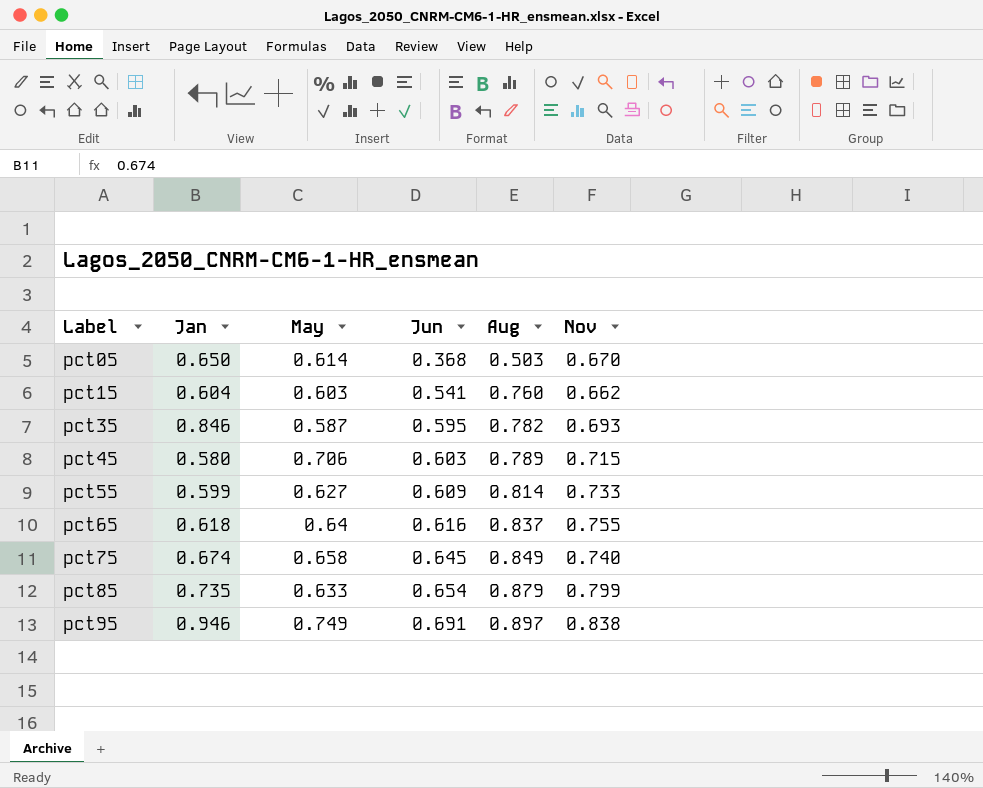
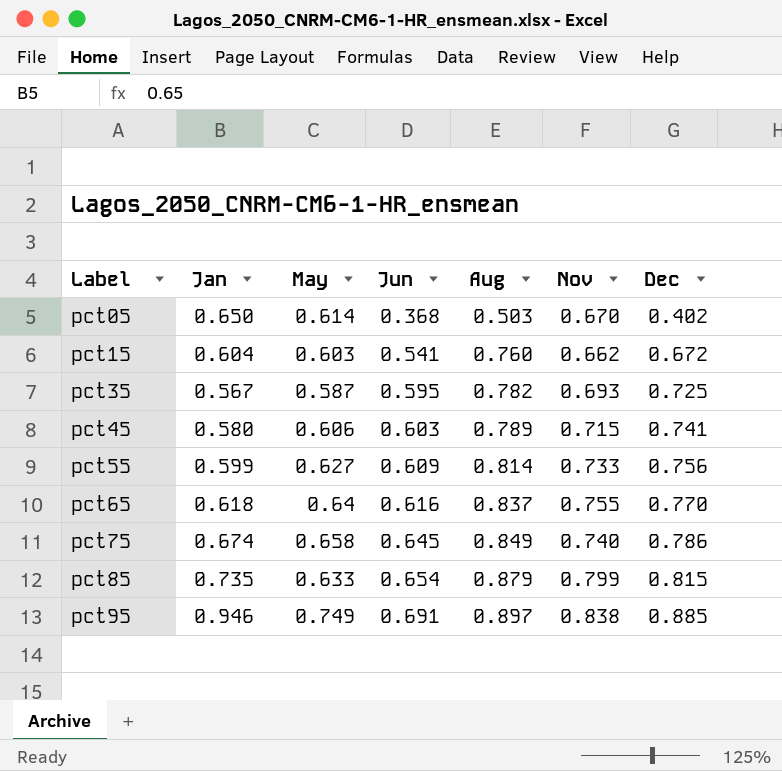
column Dec | position: none -> 7
pct35 | Jan: 0.846 -> 0.567
pct45 | May: 0.706 -> 0.606

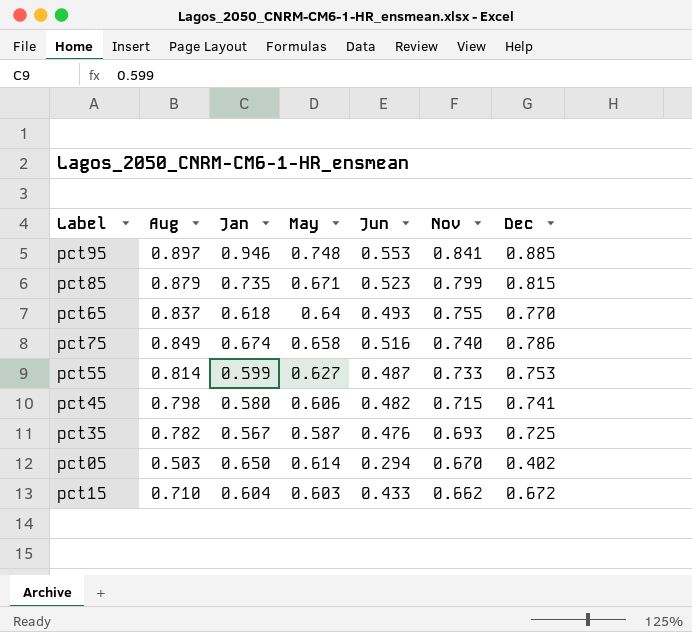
row order: Label ascending -> Nov descending
column Aug | position: 5 -> 2
pct95 | May: 0.749 -> 0.748
pct95 | Jun: 0.691 -> 0.553
pct95 | Nov: 0.838 -> 0.841
pct85 | May: 0.633 -> 0.671
pct85 | Jun: 0.654 -> 0.523
pct65 | Jun: 0.616 -> 0.493
pct75 | Jun: 0.645 -> 0.516
pct55 | Jun: 0.609 -> 0.487
pct55 | Dec: 0.756 -> 0.753
pct45 | Aug: 0.789 -> 0.798
pct45 | Jun: 0.603 -> 0.482
pct35 | Jun: 0.595 -> 0.476
pct05 | Jun: 0.368 -> 0.294
pct15 | Aug: 0.760 -> 0.710
pct15 | Jun: 0.541 -> 0.433

